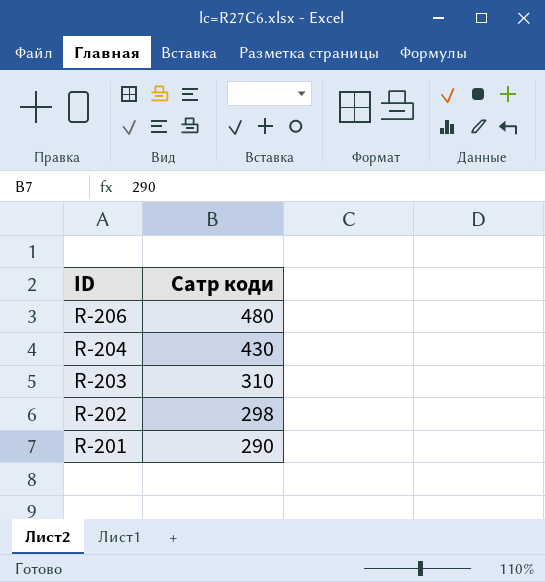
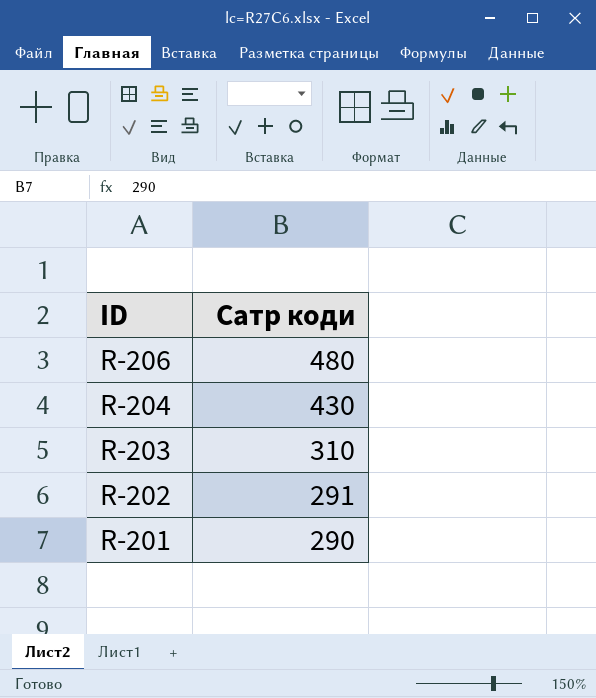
R-202 | Сатр коди: 298 -> 291

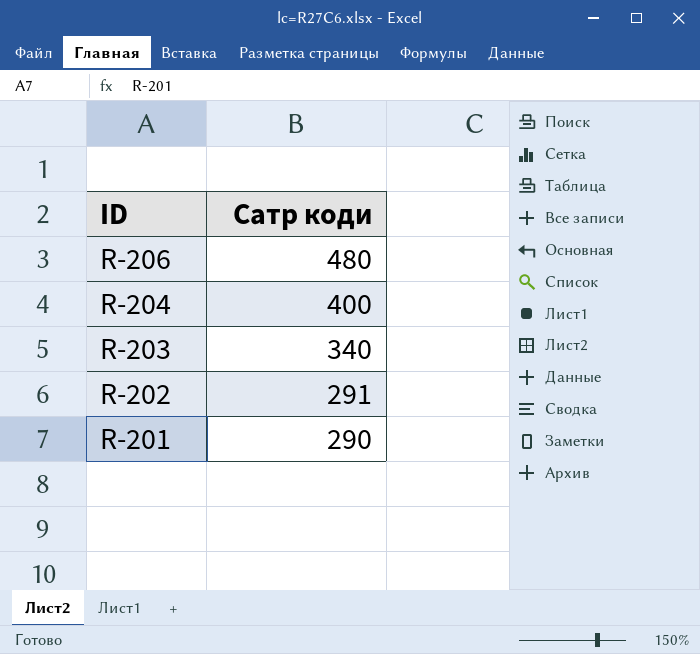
R-204 | Сатр коди: 430 -> 400
R-203 | Сатр коди: 310 -> 340

